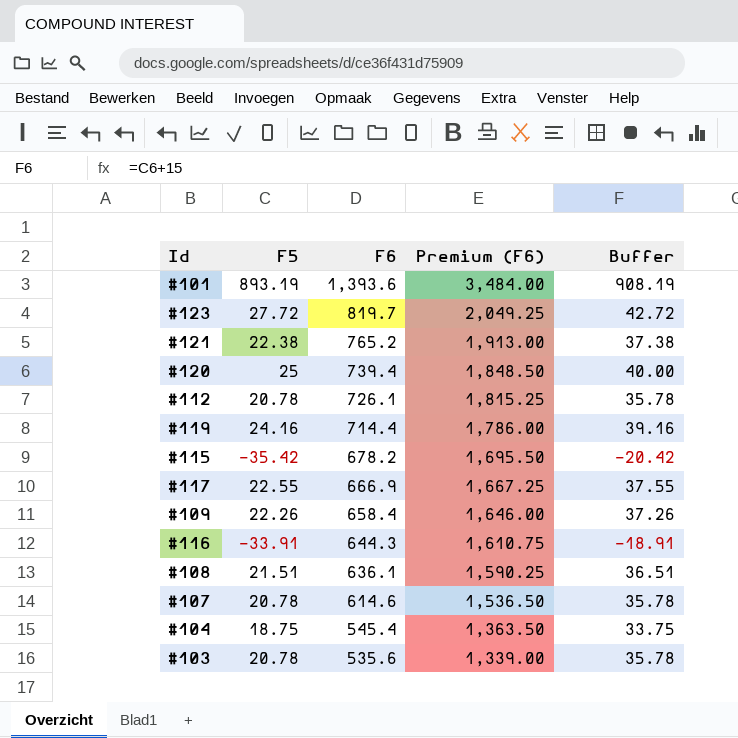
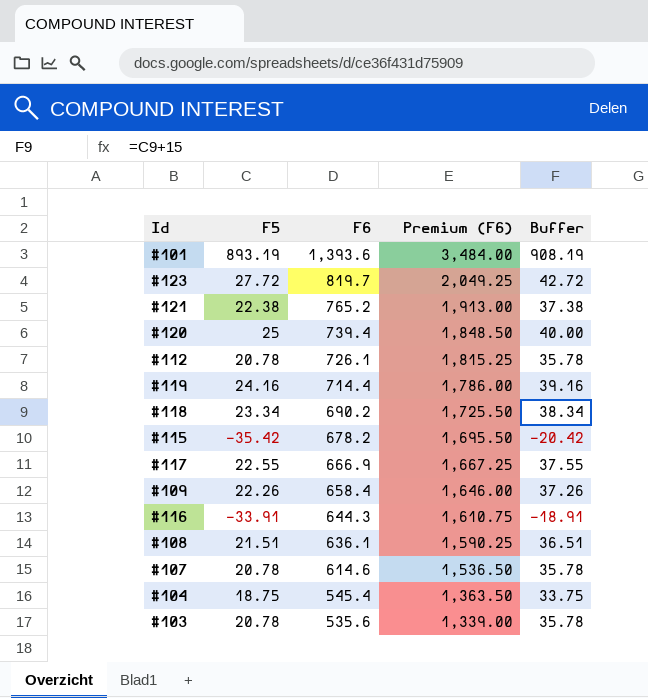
row #118: none -> 23.34 | 690.2 | 1,725.50 | 38.34

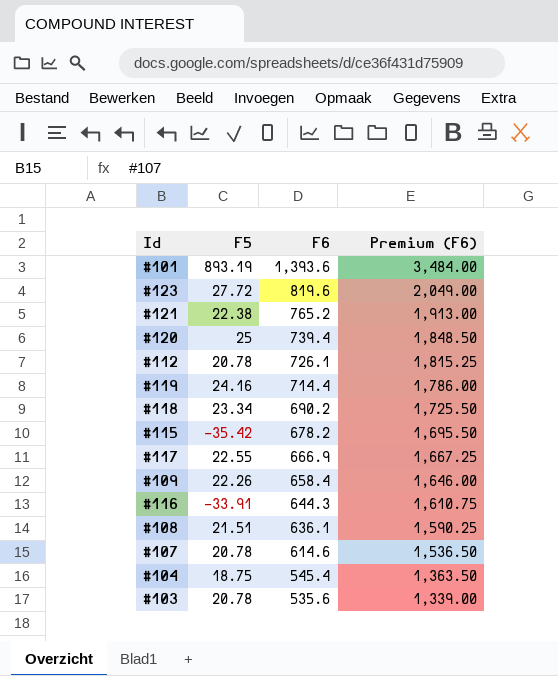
column Buffer | formula: [F5] + 15 -> none
#123 | F6: 819.7 -> 819.6
#123 | Premium (F6): 2,049.25 -> 2,049.00

